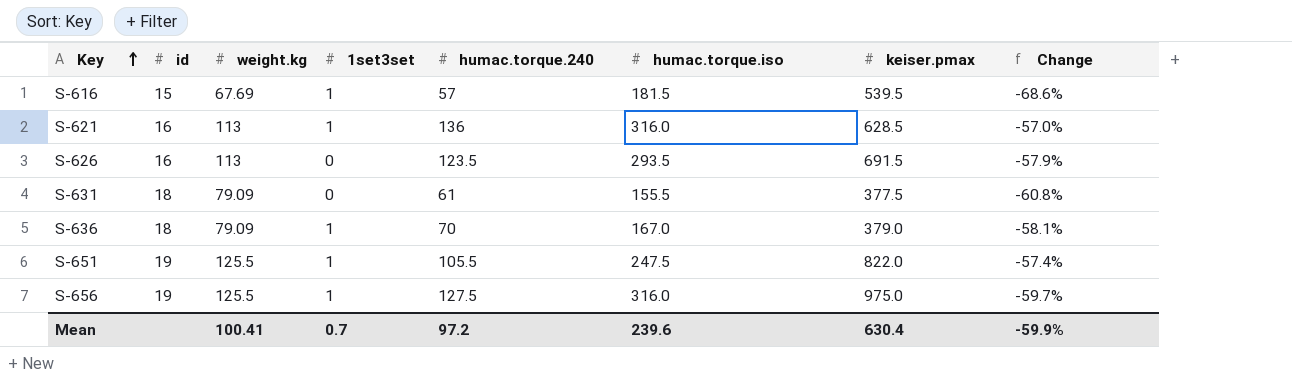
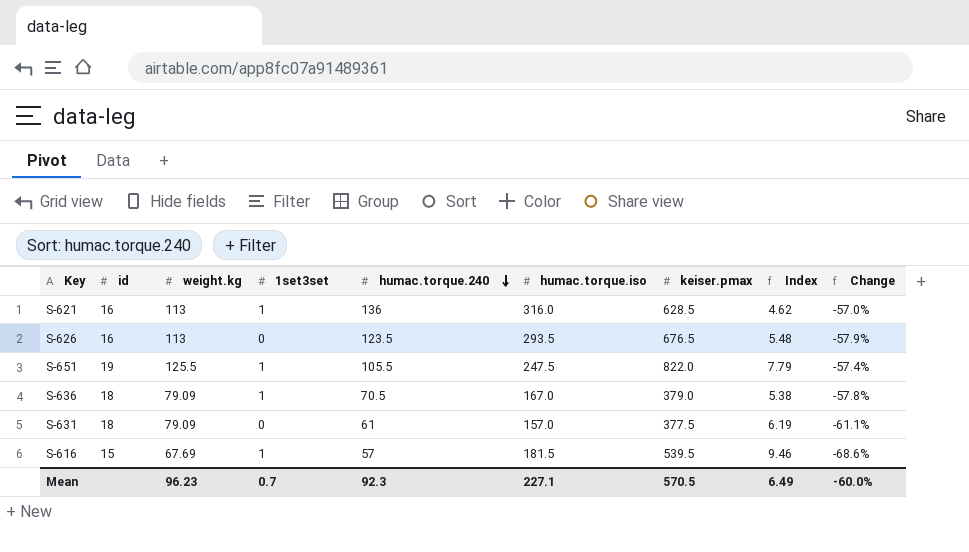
row order: Key ascending -> humac.torque.240 descending
column Index | formula: none -> [keiser.pmax] / [humac.torque.240]
row S-656: 19 | 125.5 | 1 | 127.5 | 316.0 | 975.0 | -59.7% -> none
S-626 | keiser.pmax: 691.5 -> 676.5
S-636 | humac.torque.240: 70 -> 70.5
S-636 | Change: -58.1% -> -57.8%
S-631 | humac.torque.iso: 155.5 -> 157.0
S-631 | Change: -60.8% -> -61.1%
Mean | weight.kg: 100.41 -> 96.23
Mean | humac.torque.240: 97.2 -> 92.3
Mean | humac.torque.iso: 239.6 -> 227.1
Mean | keiser.pmax: 630.4 -> 570.5
Mean | Change: -59.9% -> -60.0%

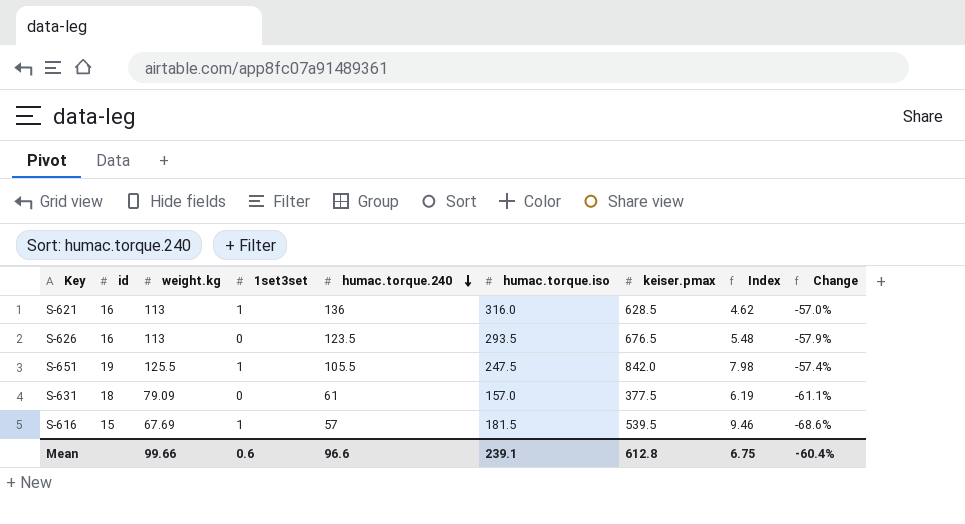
row S-636: 18 | 79.09 | 1 | 70.5 | 167.0 | 379.0 | 5.38 | -57.8% -> none
S-651 | keiser.pmax: 822.0 -> 842.0
S-651 | Index: 7.79 -> 7.98
Mean | weight.kg: 96.23 -> 99.66
Mean | 1set3set: 0.7 -> 0.6
Mean | humac.torque.240: 92.3 -> 96.6
Mean | humac.torque.iso: 227.1 -> 239.1
Mean | keiser.pmax: 570.5 -> 612.8
Mean | Index: 6.49 -> 6.75
Mean | Change: -60.0% -> -60.4%

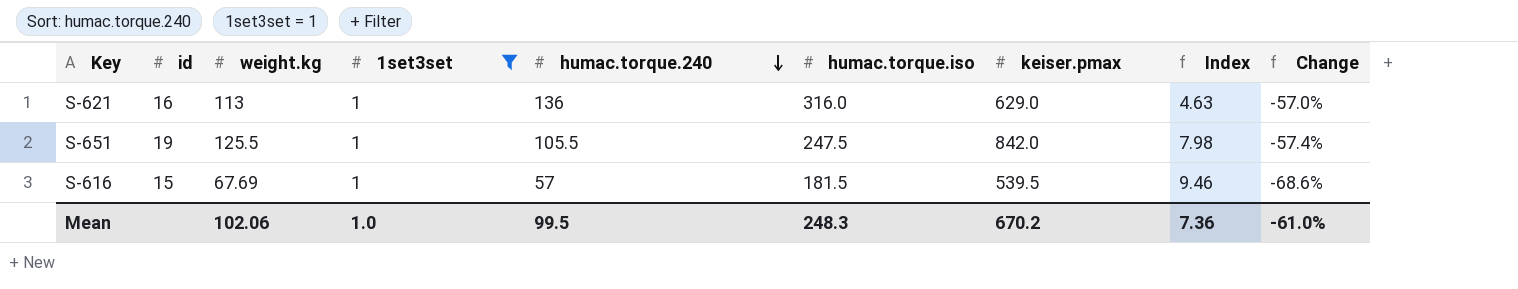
filter: none -> 1set3set = 1
S-621 | keiser.pmax: 628.5 -> 629.0
S-621 | Index: 4.62 -> 4.63
Mean | weight.kg: 99.66 -> 102.06
Mean | 1set3set: 0.6 -> 1.0
Mean | humac.torque.240: 96.6 -> 99.5
Mean | humac.torque.iso: 239.1 -> 248.3
Mean | keiser.pmax: 612.8 -> 670.2
Mean | Index: 6.75 -> 7.36
Mean | Change: -60.4% -> -61.0%

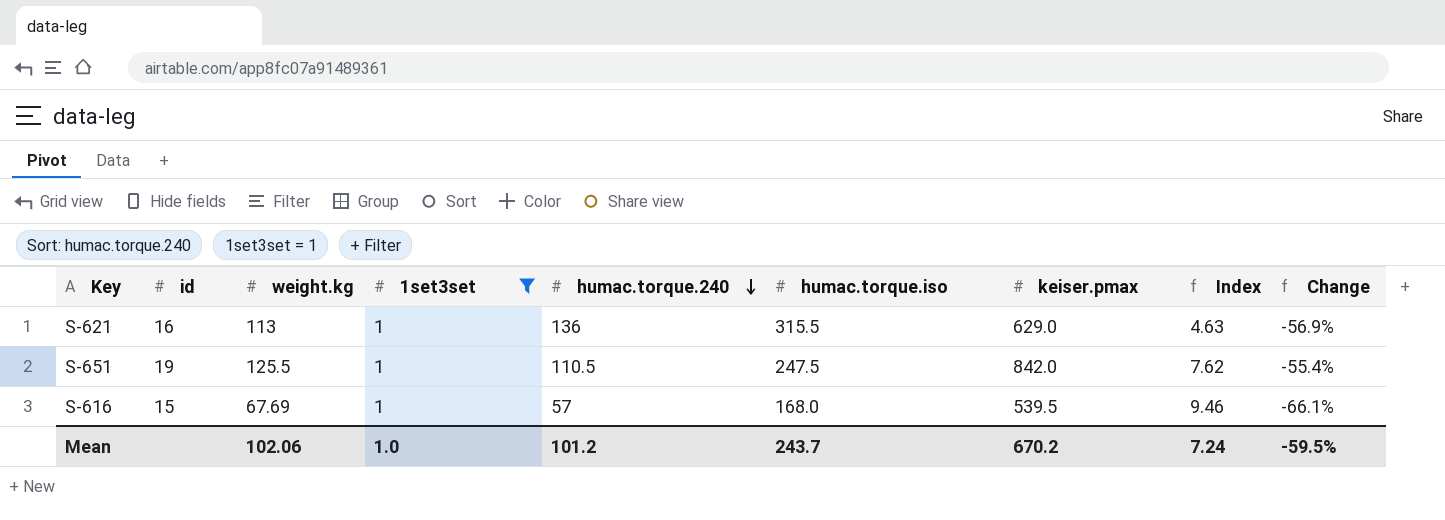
S-621 | humac.torque.iso: 316.0 -> 315.5
S-621 | Change: -57.0% -> -56.9%
S-651 | humac.torque.240: 105.5 -> 110.5
S-651 | Index: 7.98 -> 7.62
S-651 | Change: -57.4% -> -55.4%
S-616 | humac.torque.iso: 181.5 -> 168.0
S-616 | Change: -68.6% -> -66.1%
Mean | humac.torque.240: 99.5 -> 101.2
Mean | humac.torque.iso: 248.3 -> 243.7
Mean | Index: 7.36 -> 7.24
Mean | Change: -61.0% -> -59.5%

